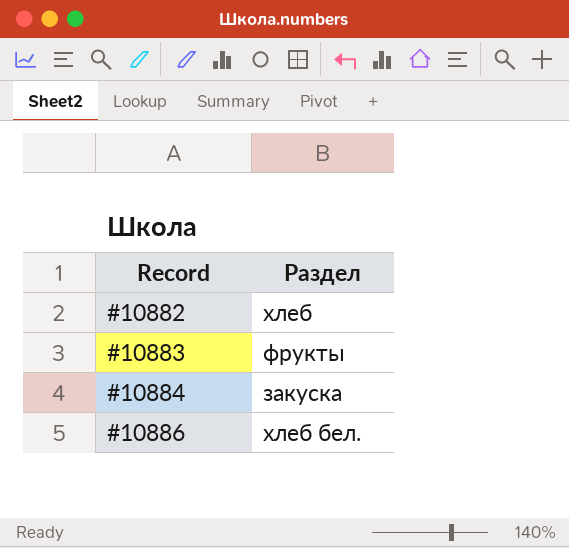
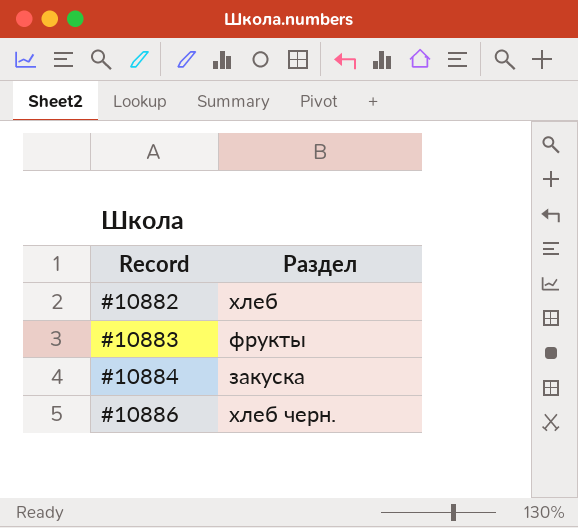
#10886 | Раздел: хлеб бел. -> хлеб черн.

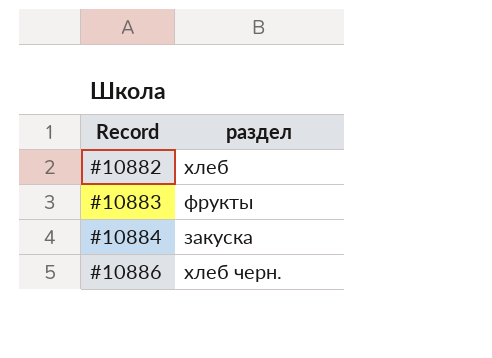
column name: Раздел -> раздел

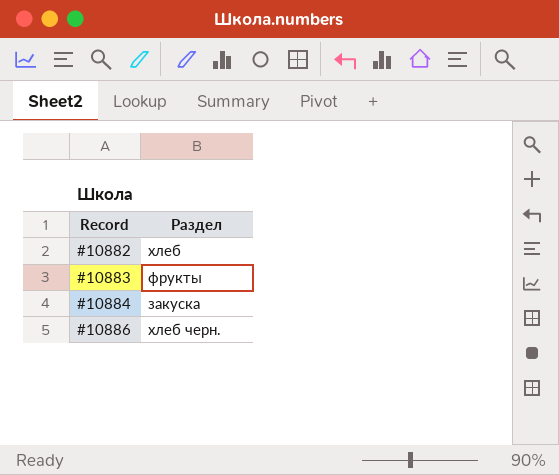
column name: раздел -> Раздел

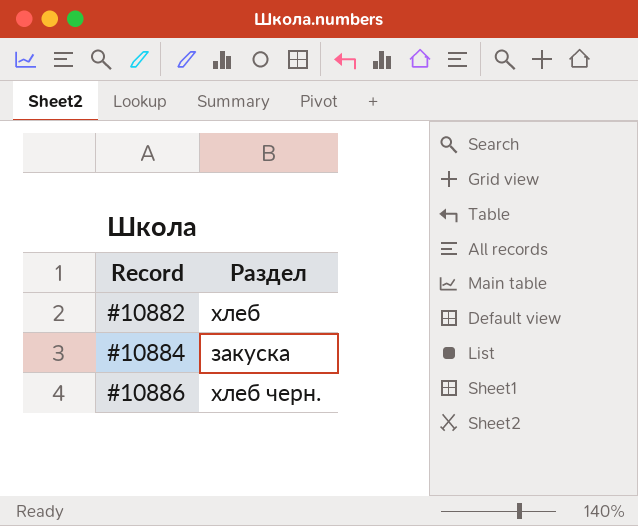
row #10883: фрукты -> none

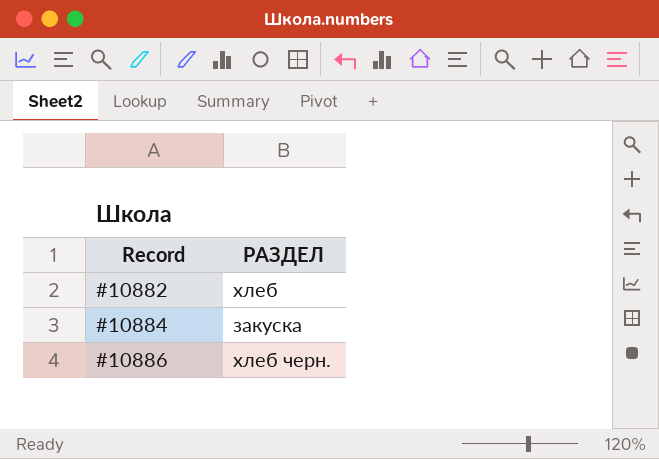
column name: Раздел -> РАЗДЕЛ

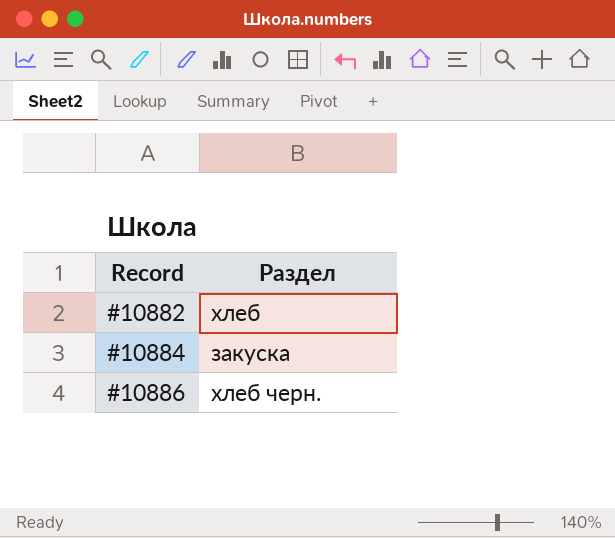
column name: РАЗДЕЛ -> Раздел

